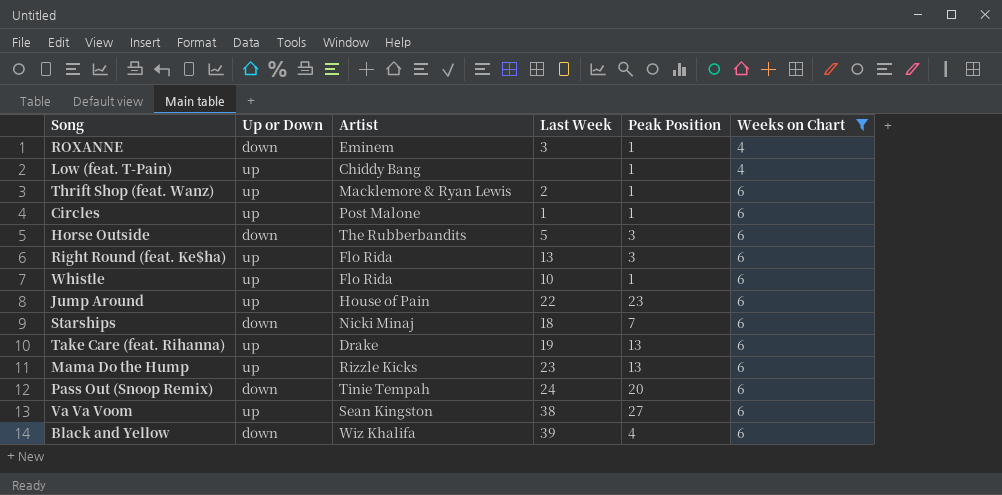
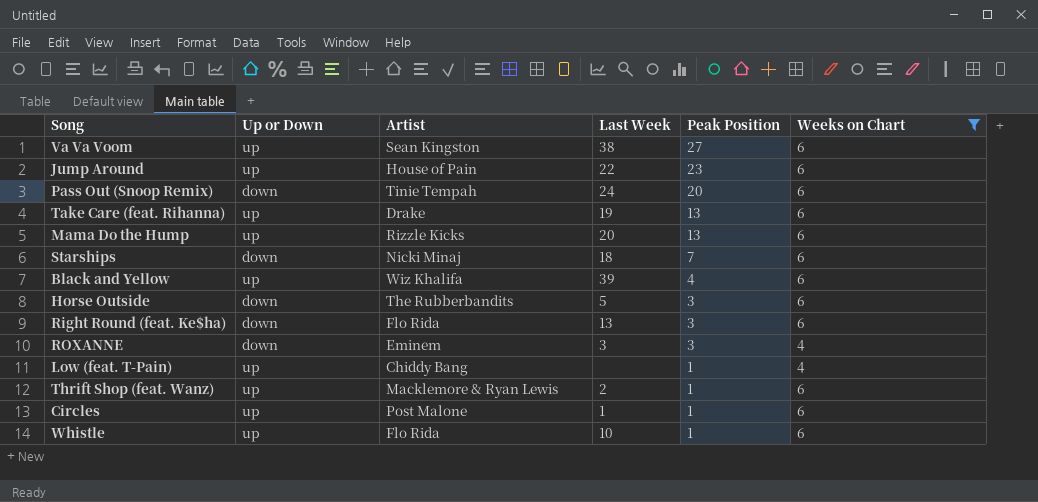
row order: Weeks on Chart ascending -> Peak Position descending
Mama Do the Hump | Last Week: 23 -> 20
Black and Yellow | Up or Down: down -> up
Right Round (feat. Ke$ha) | Up or Down: up -> down
ROXANNE | Peak Position: 1 -> 3

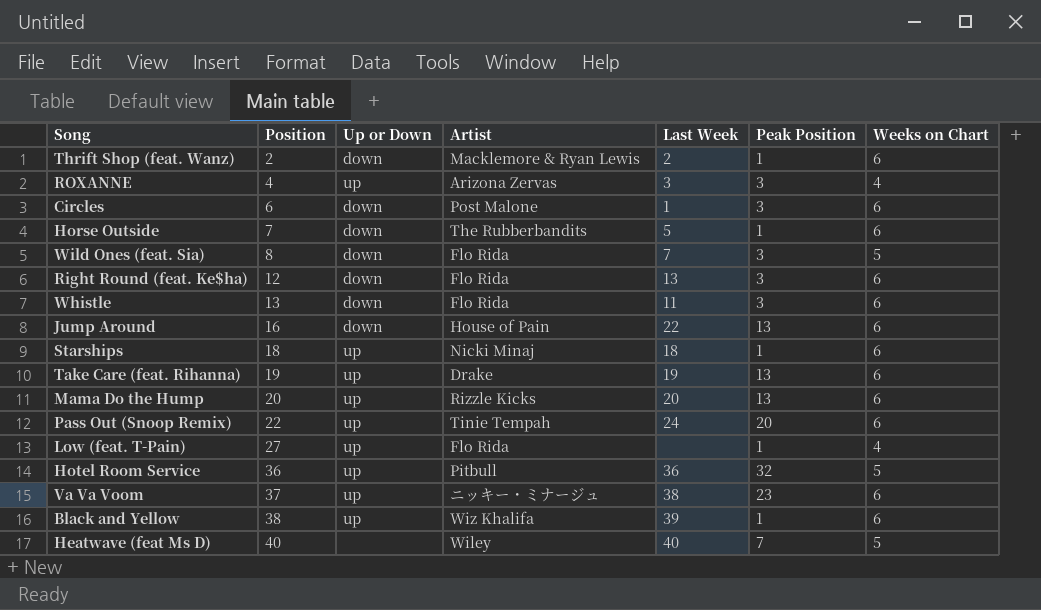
filter: Weeks on Chart != 5 -> none
row order: Peak Position descending -> Position ascending
column Position | position: none -> 2
Thrift Shop (feat. Wanz) | Up or Down: up -> down
ROXANNE | Up or Down: down -> up
ROXANNE | Artist: Eminem -> Arizona Zervas
Circles | Up or Down: up -> down
Circles | Peak Position: 1 -> 3
Horse Outside | Peak Position: 3 -> 1
Whistle | Up or Down: up -> down
Whistle | Last Week: 10 -> 11
Whistle | Peak Position: 1 -> 3
Jump Around | Up or Down: up -> down
Jump Around | Peak Position: 23 -> 13
Starships | Up or Down: down -> up
Starships | Peak Position: 7 -> 1
Pass Out (Snoop Remix) | Up or Down: down -> up
Low (feat. T-Pain) | Artist: Chiddy Bang -> Flo Rida
Va Va Voom | Artist: Sean Kingston -> ニッキー・ミナージュ
Va Va Voom | Peak Position: 27 -> 23
Black and Yellow | Peak Position: 4 -> 1

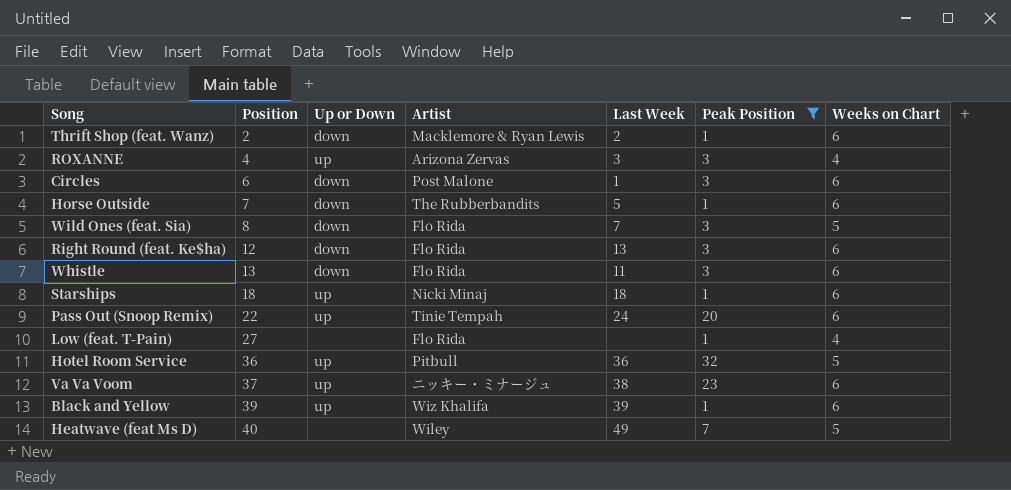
filter: none -> Peak Position != 13
Low (feat. T-Pain) | Up or Down: up -> none
Black and Yellow | Position: 38 -> 39
Heatwave (feat Ms D) | Last Week: 40 -> 49

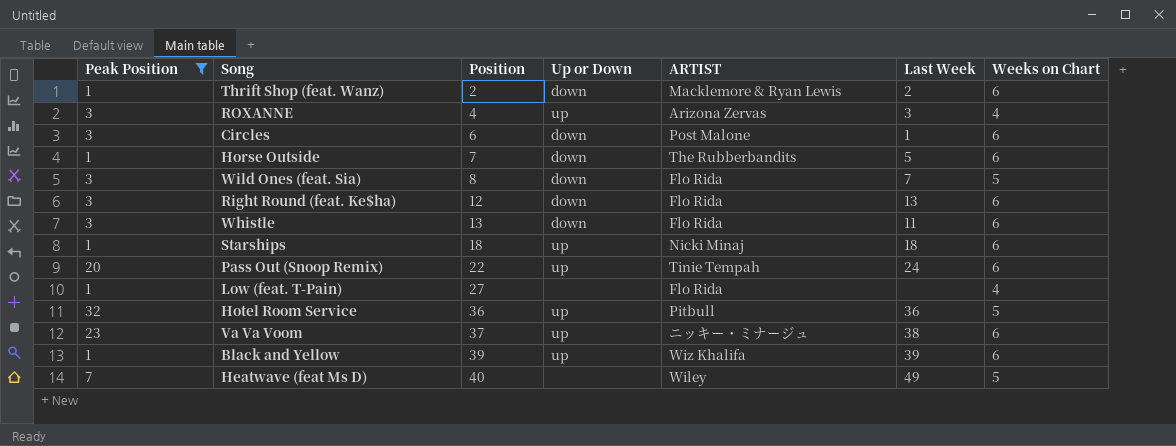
column Peak Position | position: 6 -> 1
column name: Artist -> ARTIST

